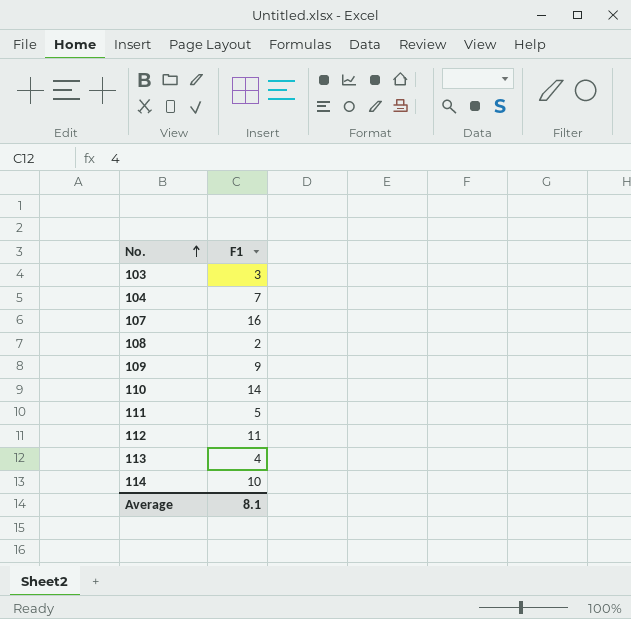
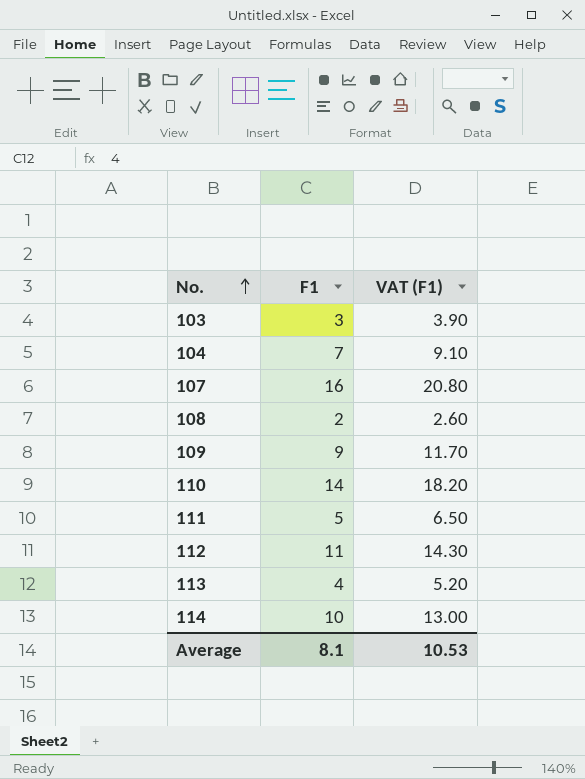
column VAT (F1) | formula: none -> [F1] * 1.3

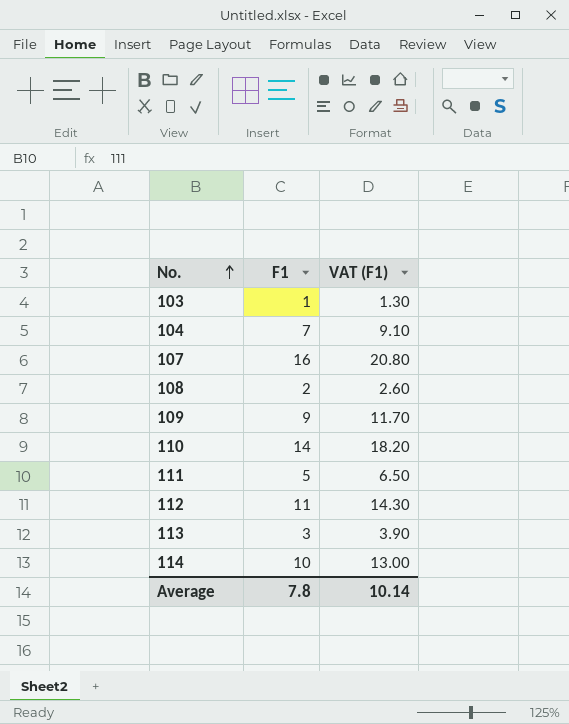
103 | F1: 3 -> 1
103 | VAT (F1): 3.90 -> 1.30
113 | F1: 4 -> 3
113 | VAT (F1): 5.20 -> 3.90
Average | F1: 8.1 -> 7.8
Average | VAT (F1): 10.53 -> 10.14

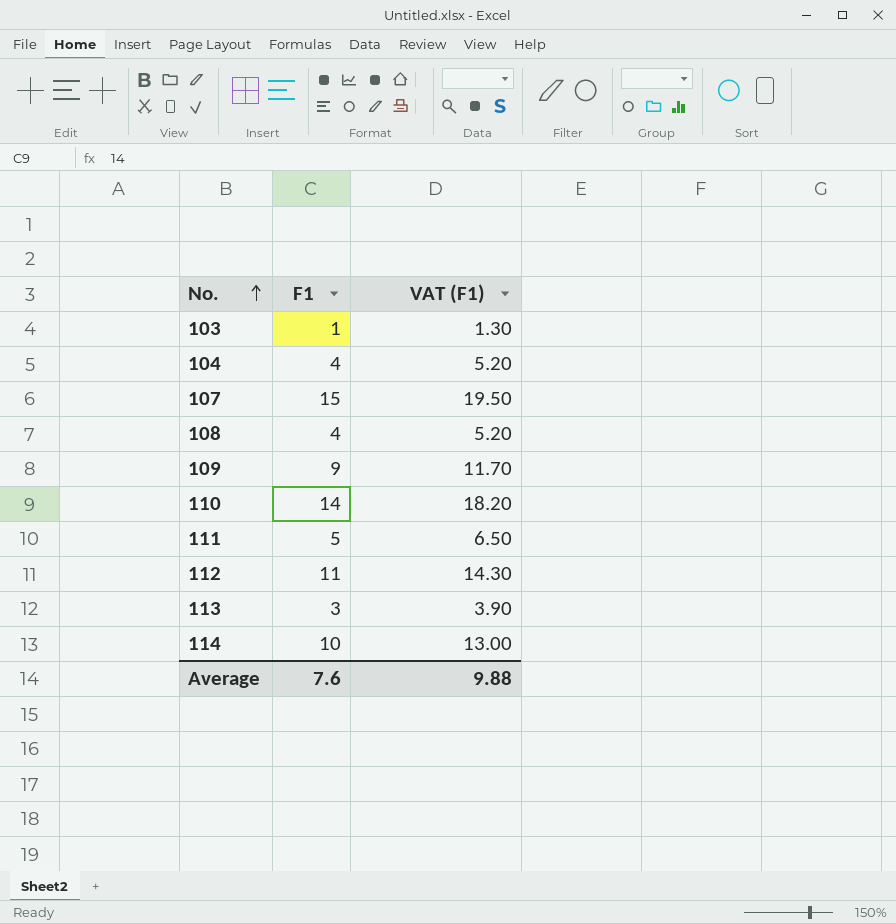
104 | F1: 7 -> 4
104 | VAT (F1): 9.10 -> 5.20
107 | F1: 16 -> 15
107 | VAT (F1): 20.80 -> 19.50
108 | F1: 2 -> 4
108 | VAT (F1): 2.60 -> 5.20
Average | F1: 7.8 -> 7.6
Average | VAT (F1): 10.14 -> 9.88

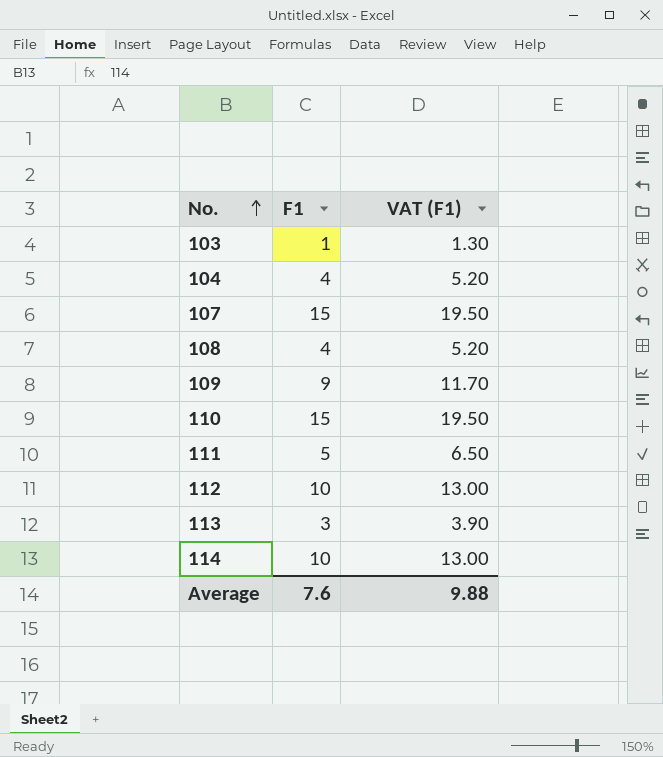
110 | F1: 14 -> 15
110 | VAT (F1): 18.20 -> 19.50
112 | F1: 11 -> 10
112 | VAT (F1): 14.30 -> 13.00

